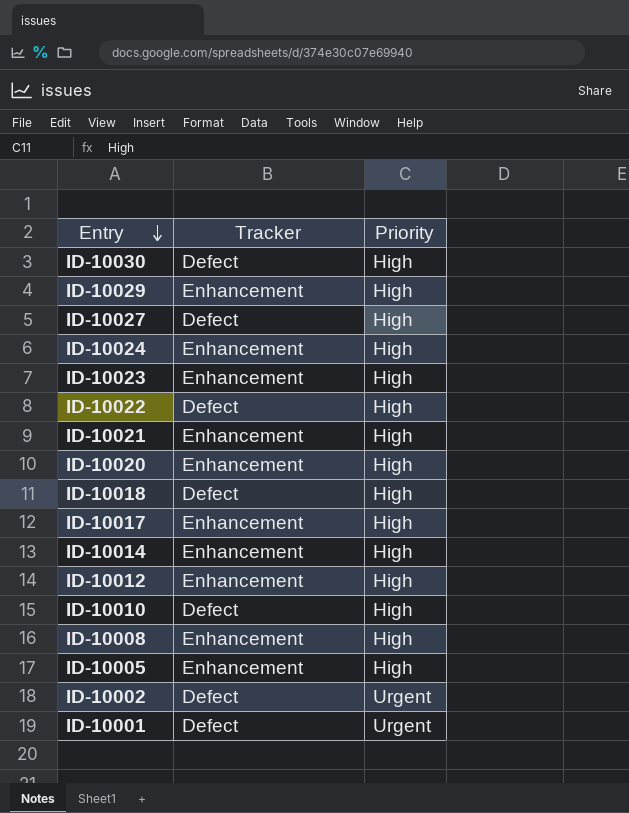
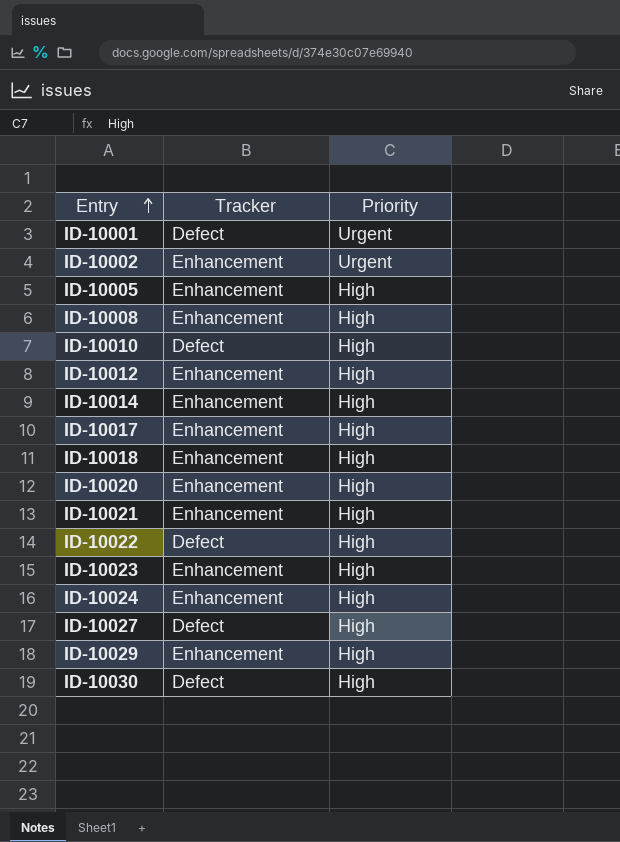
row order: Entry descending -> Entry ascending
ID-10002 | Tracker: Defect -> Enhancement
ID-10018 | Tracker: Defect -> Enhancement

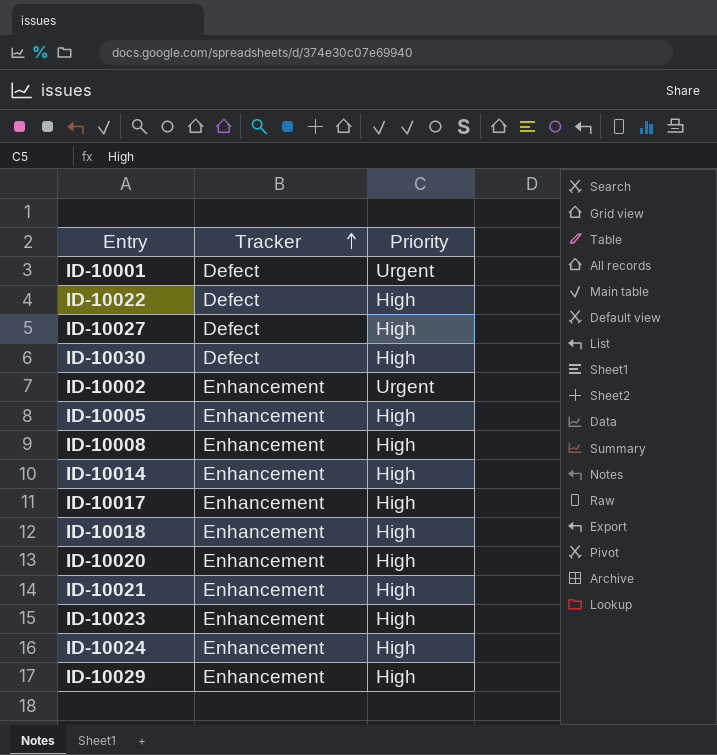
row order: Entry ascending -> Tracker ascending
row ID-10010: Defect | High -> none
row ID-10012: Enhancement | High -> none

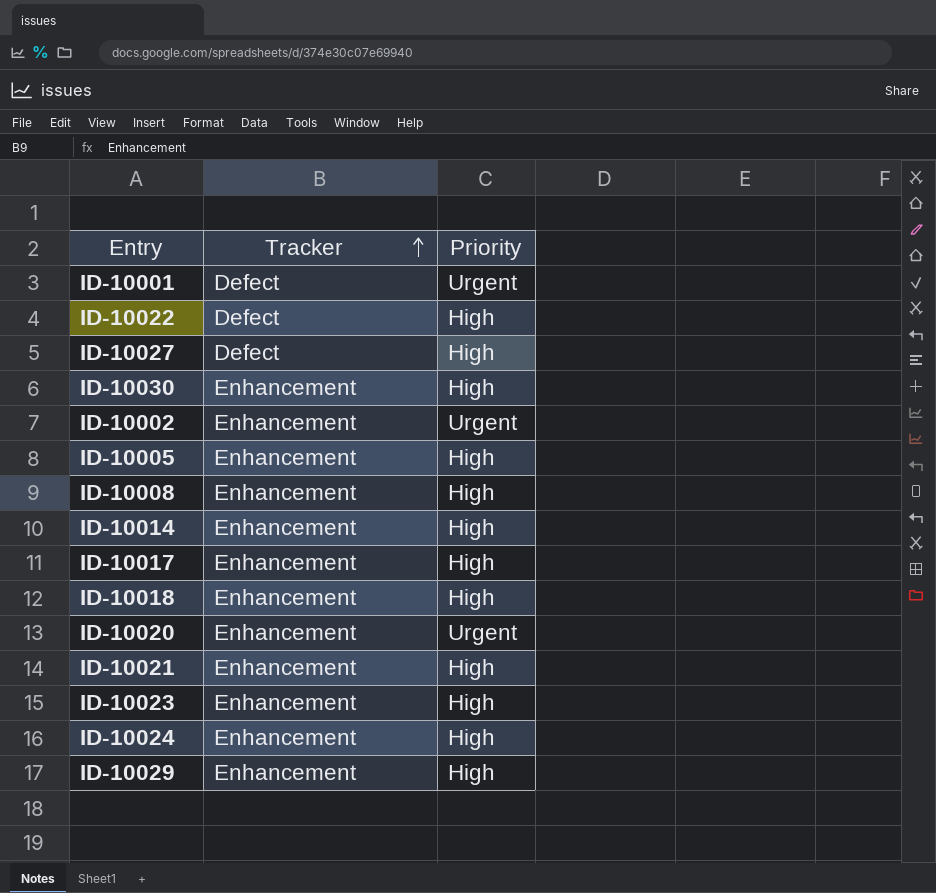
ID-10030 | Tracker: Defect -> Enhancement
ID-10020 | Priority: High -> Urgent

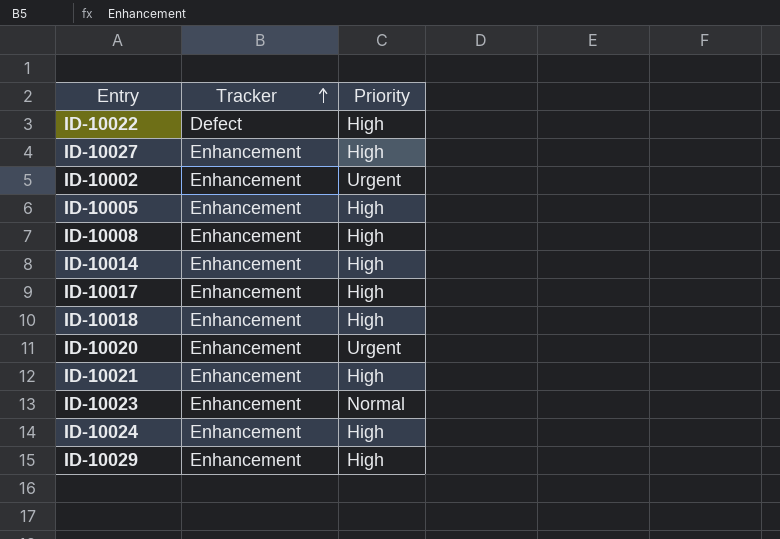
row ID-10001: Defect | Urgent -> none
row ID-10030: Enhancement | High -> none
ID-10027 | Tracker: Defect -> Enhancement
ID-10023 | Priority: High -> Normal

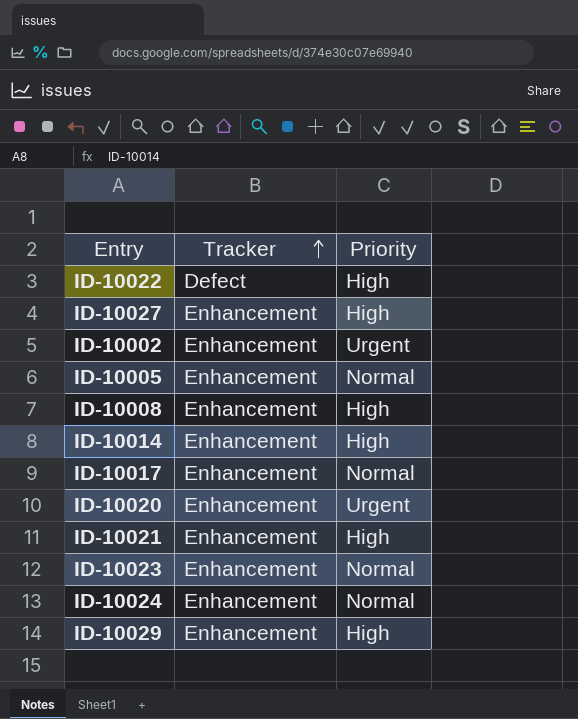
row ID-10018: Enhancement | High -> none
ID-10005 | Priority: High -> Normal
ID-10017 | Priority: High -> Normal
ID-10024 | Priority: High -> Normal

